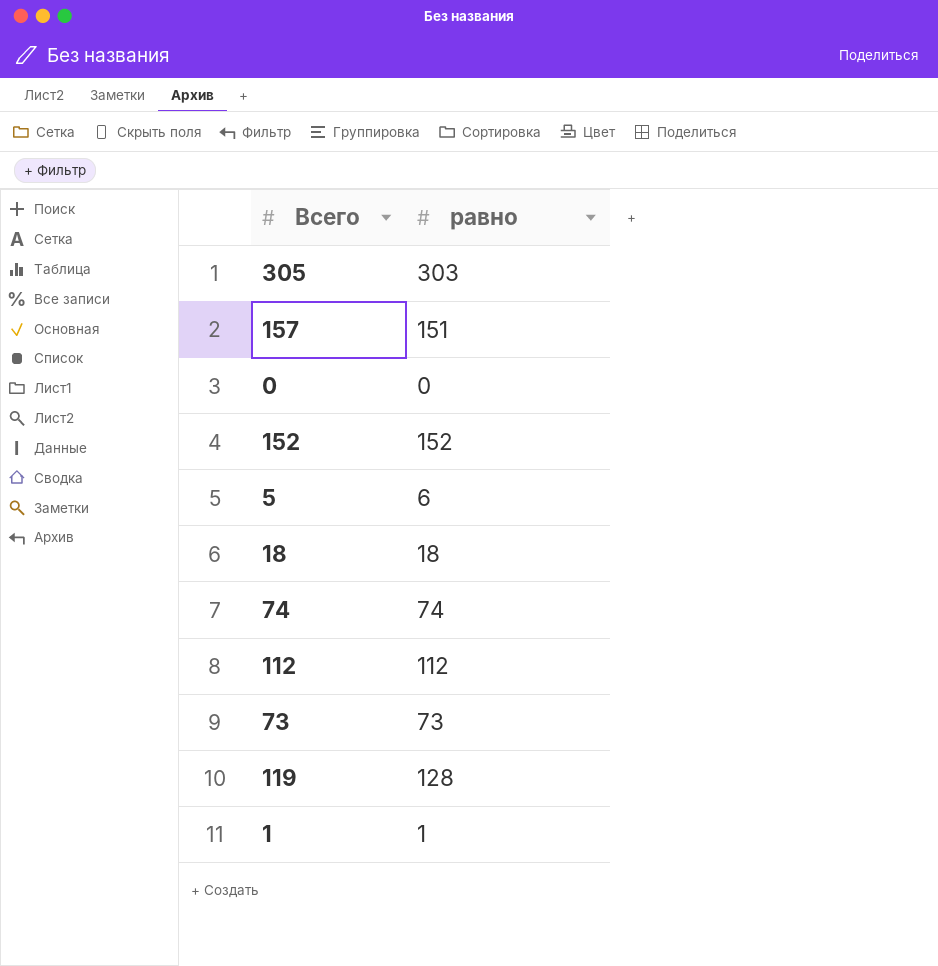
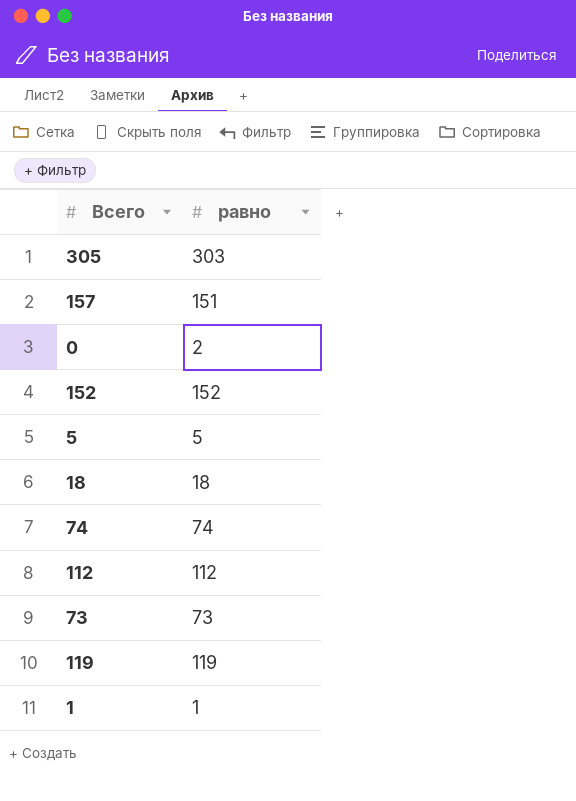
0 | равно: 0 -> 2
5 | равно: 6 -> 5
119 | равно: 128 -> 119

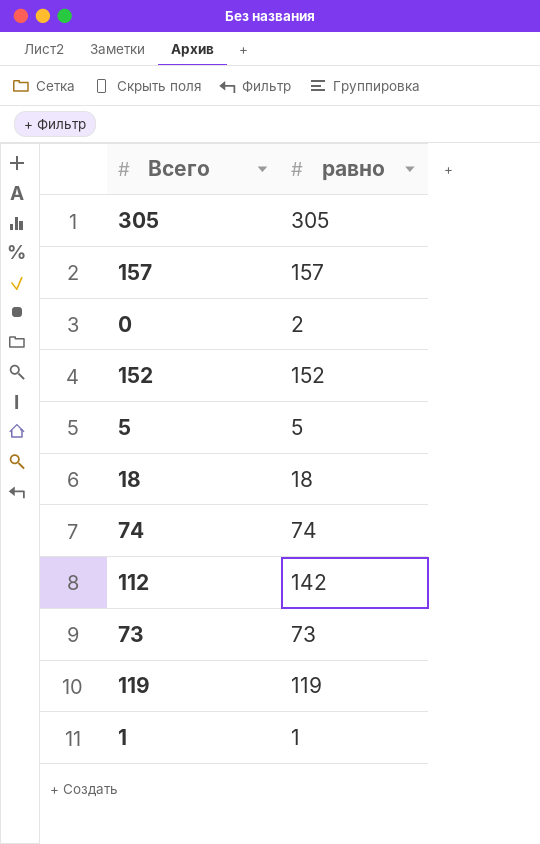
305 | равно: 303 -> 305
157 | равно: 151 -> 157
112 | равно: 112 -> 142

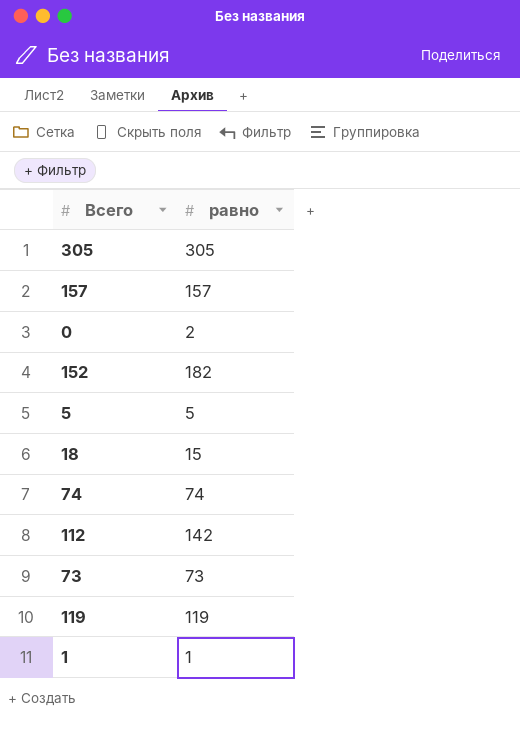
152 | равно: 152 -> 182
18 | равно: 18 -> 15

